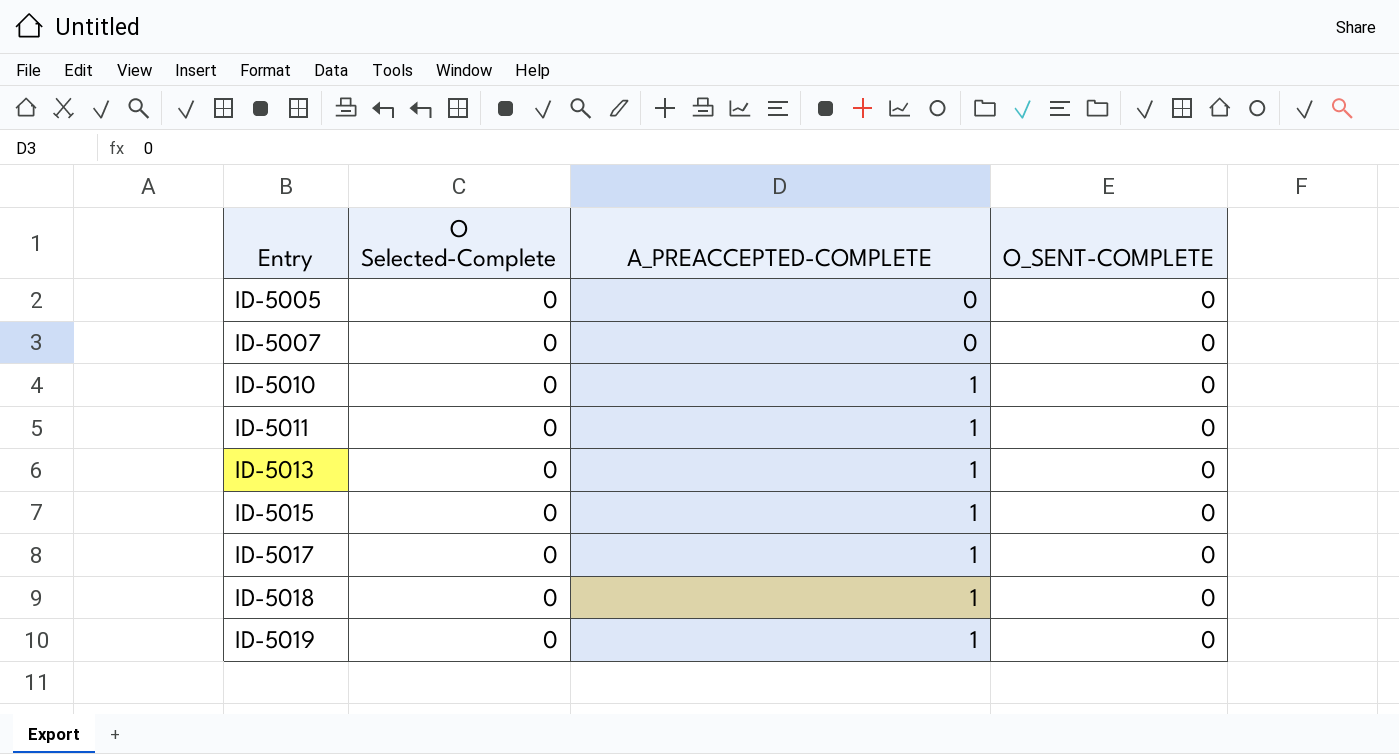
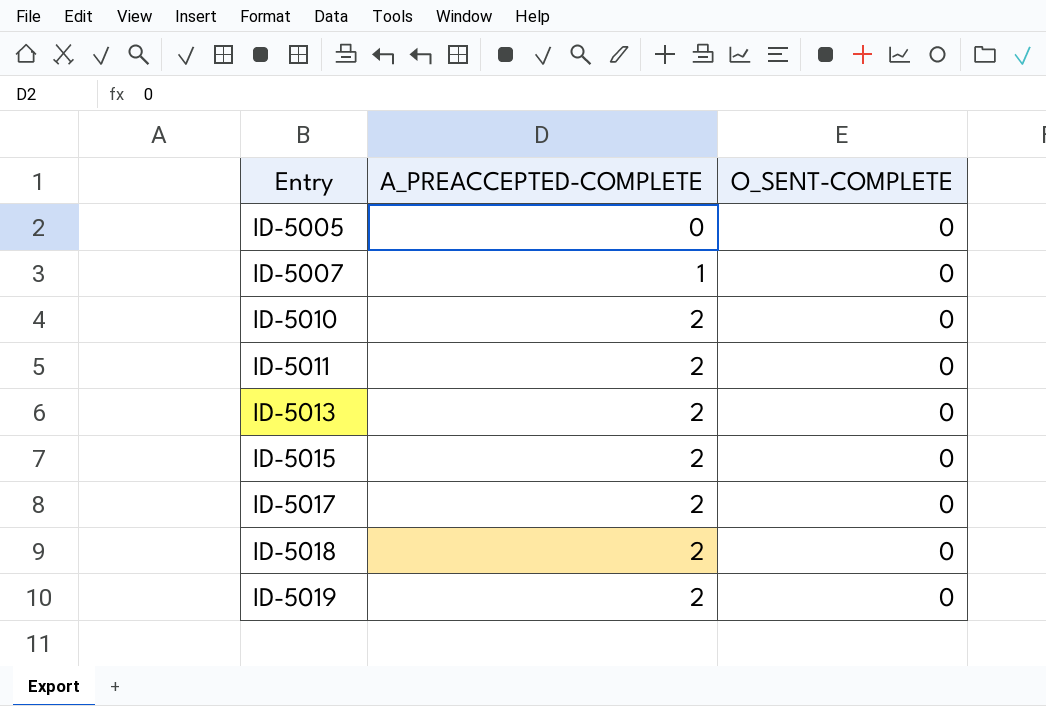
column O Selected-Complete | position: 2 -> none
ID-5007 | A_PREACCEPTED-COMPLETE: 0 -> 1
ID-5010 | A_PREACCEPTED-COMPLETE: 1 -> 2
ID-5011 | A_PREACCEPTED-COMPLETE: 1 -> 2
ID-5013 | A_PREACCEPTED-COMPLETE: 1 -> 2
ID-5015 | A_PREACCEPTED-COMPLETE: 1 -> 2
ID-5017 | A_PREACCEPTED-COMPLETE: 1 -> 2
ID-5018 | A_PREACCEPTED-COMPLETE: 1 -> 2
ID-5019 | A_PREACCEPTED-COMPLETE: 1 -> 2

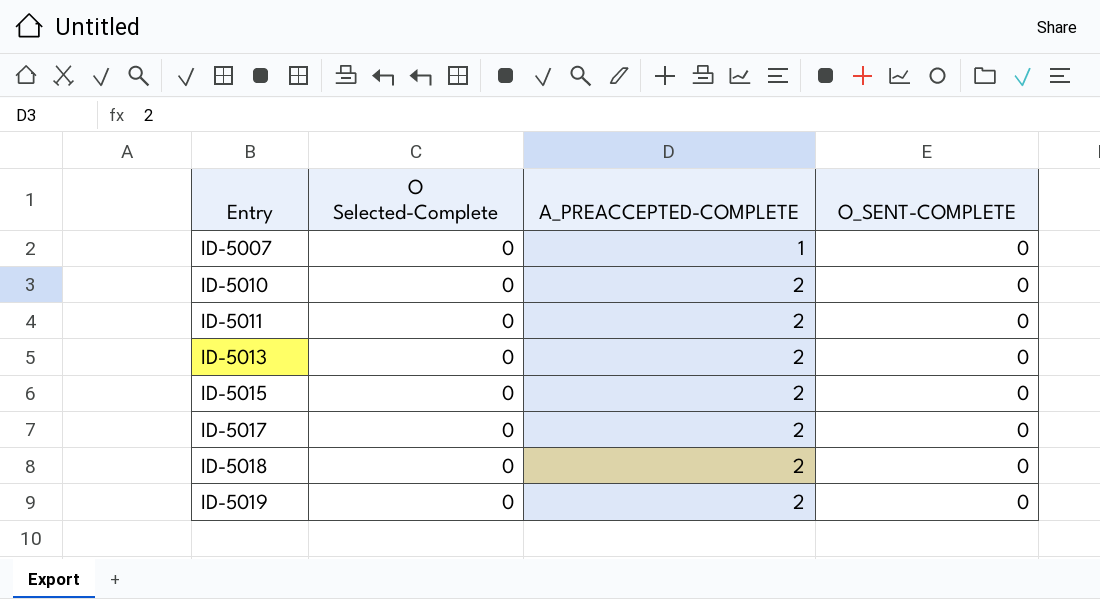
column O Selected-Complete | position: none -> 2
row ID-5005: 0 | 0 -> none

